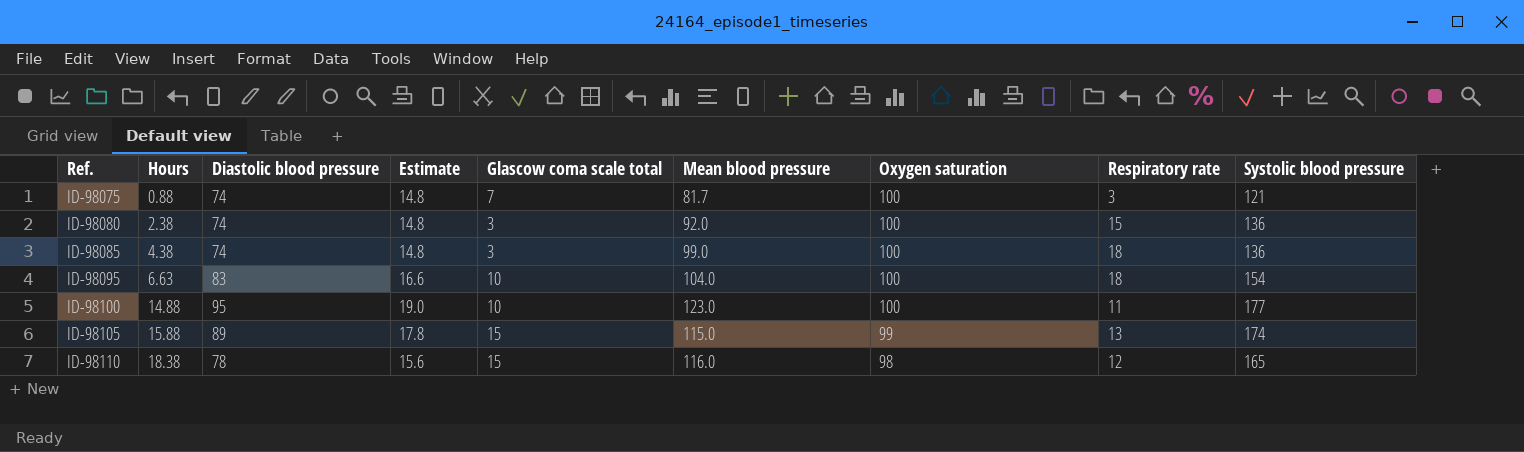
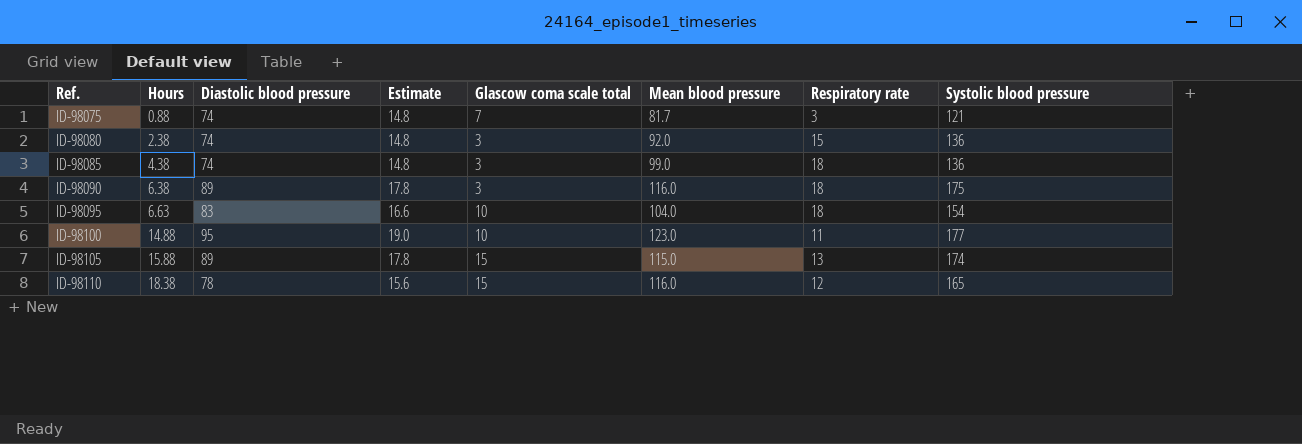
column Oxygen saturation | position: 7 -> none
row ID-98090: none -> 6.38 | 89 | 17.8 | 3 | 116.0 | 18 | 175

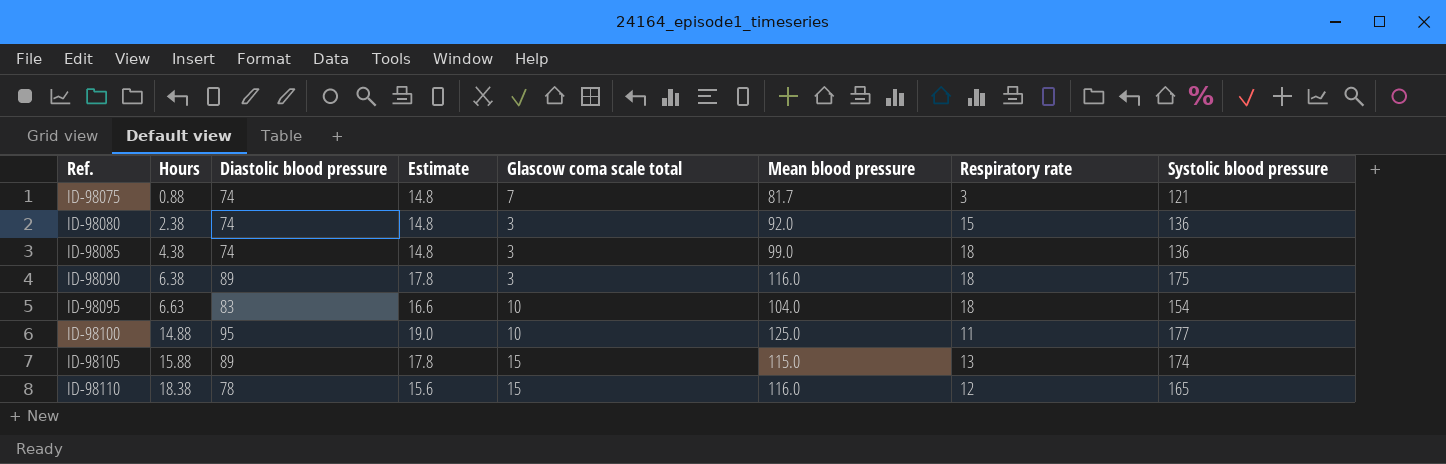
ID-98100 | Mean blood pressure: 123.0 -> 125.0

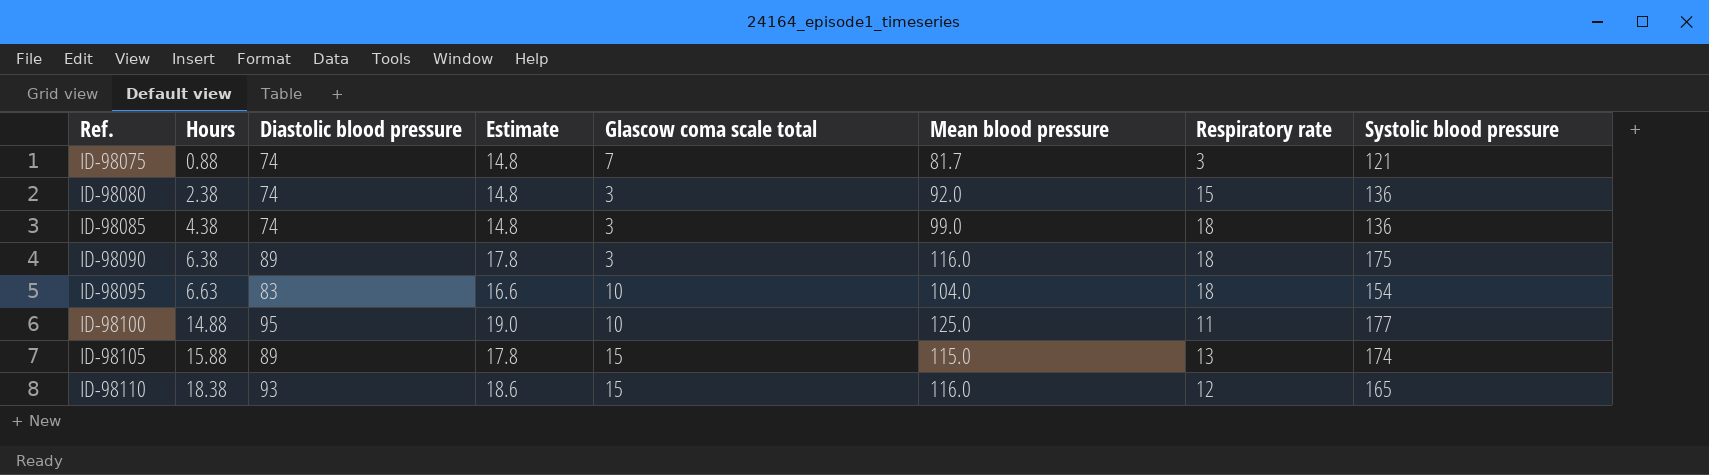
ID-98110 | Diastolic blood pressure: 78 -> 93
ID-98110 | Estimate: 15.6 -> 18.6

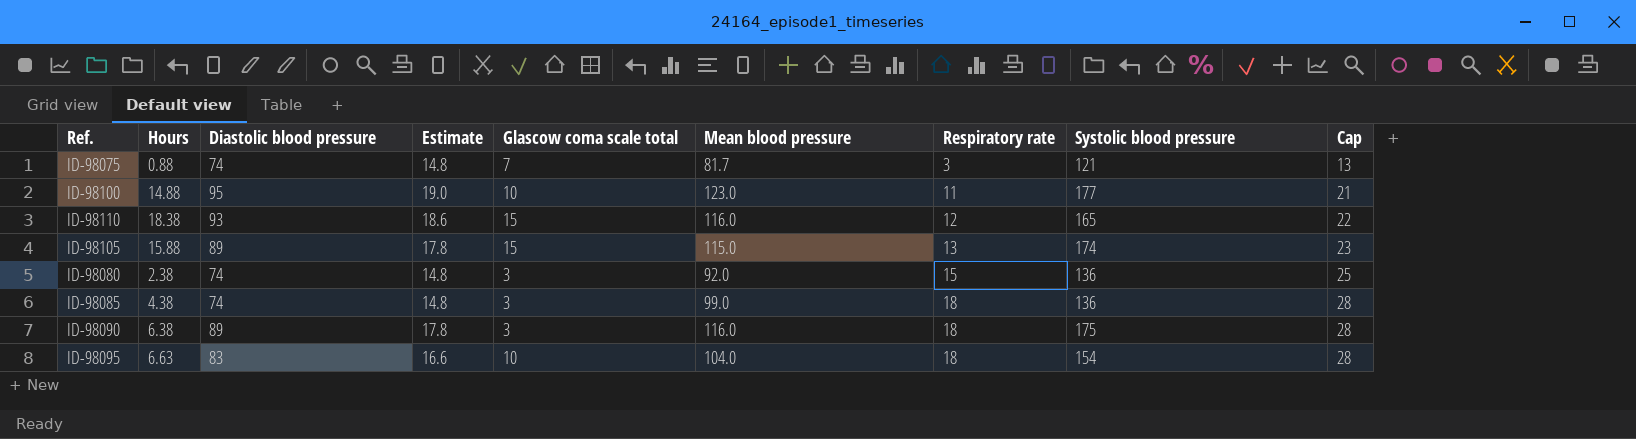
row order: Ref. ascending -> Respiratory rate ascending
column Cap | formula: none -> [Respiratory rate] + 10
ID-98100 | Mean blood pressure: 125.0 -> 123.0

